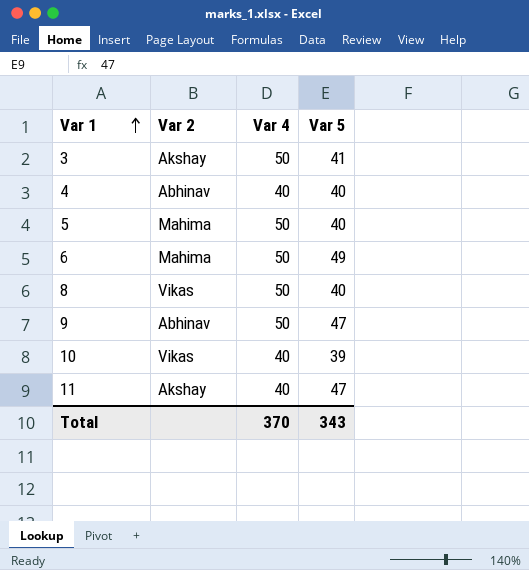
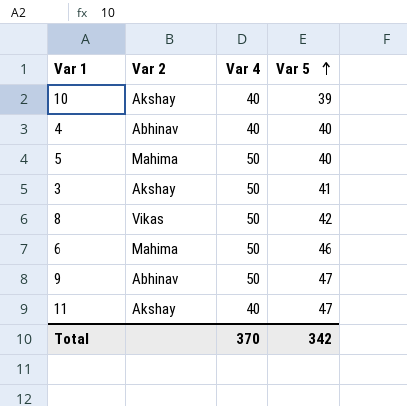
row order: Var 1 ascending -> Var 5 ascending
10 | Var 2: Vikas -> Akshay
8 | Var 5: 40 -> 42
6 | Var 5: 49 -> 46
Total | Var 5: 343 -> 342

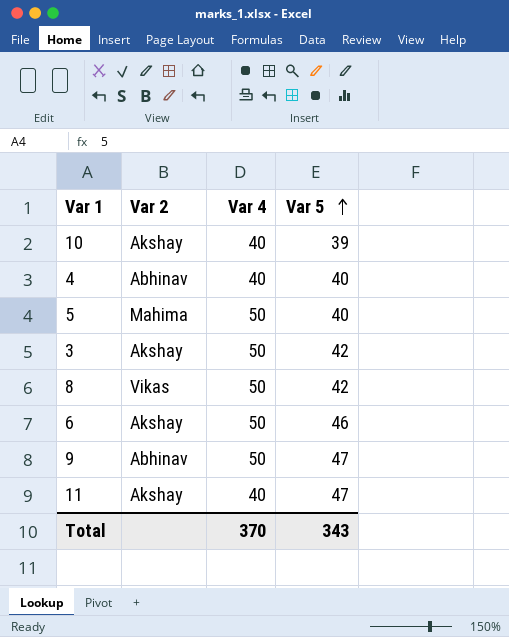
3 | Var 5: 41 -> 42
6 | Var 2: Mahima -> Akshay
Total | Var 5: 342 -> 343

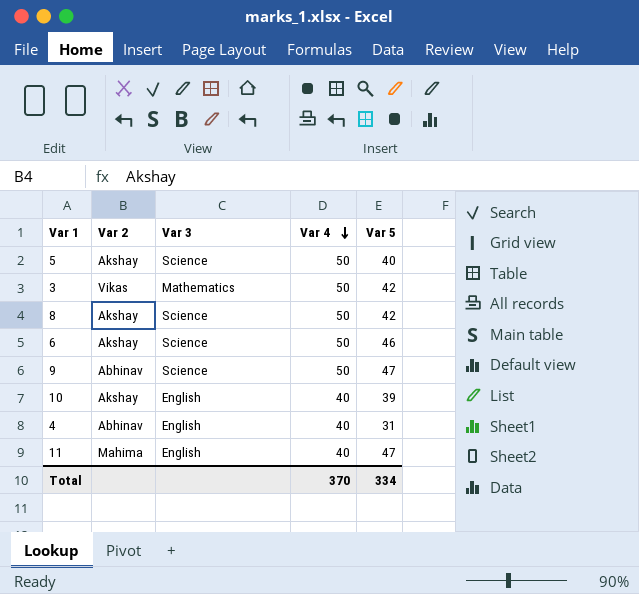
row order: Var 5 ascending -> Var 4 descending
column Var 3 | position: none -> 3
5 | Var 2: Mahima -> Akshay
3 | Var 2: Akshay -> Vikas
8 | Var 2: Vikas -> Akshay
4 | Var 5: 40 -> 31
11 | Var 2: Akshay -> Mahima
Total | Var 5: 343 -> 334

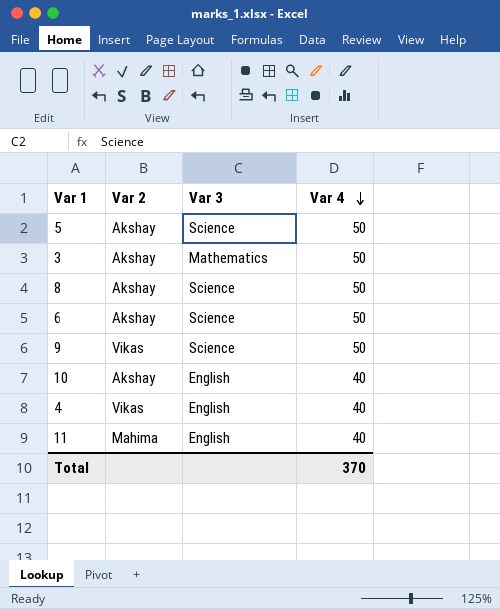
column Var 5 | position: 5 -> none
3 | Var 2: Vikas -> Akshay
9 | Var 2: Abhinav -> Vikas
4 | Var 2: Abhinav -> Vikas

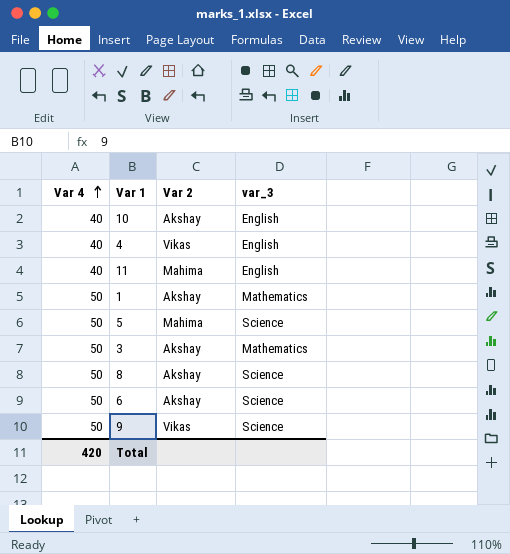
row order: Var 4 descending -> Var 4 ascending
column Var 4 | position: 4 -> 1
column name: Var 3 -> var_3
row 1: none -> 50 | Akshay | Mathematics
5 | Var 2: Akshay -> Mahima
Total | Var 4: 370 -> 420

